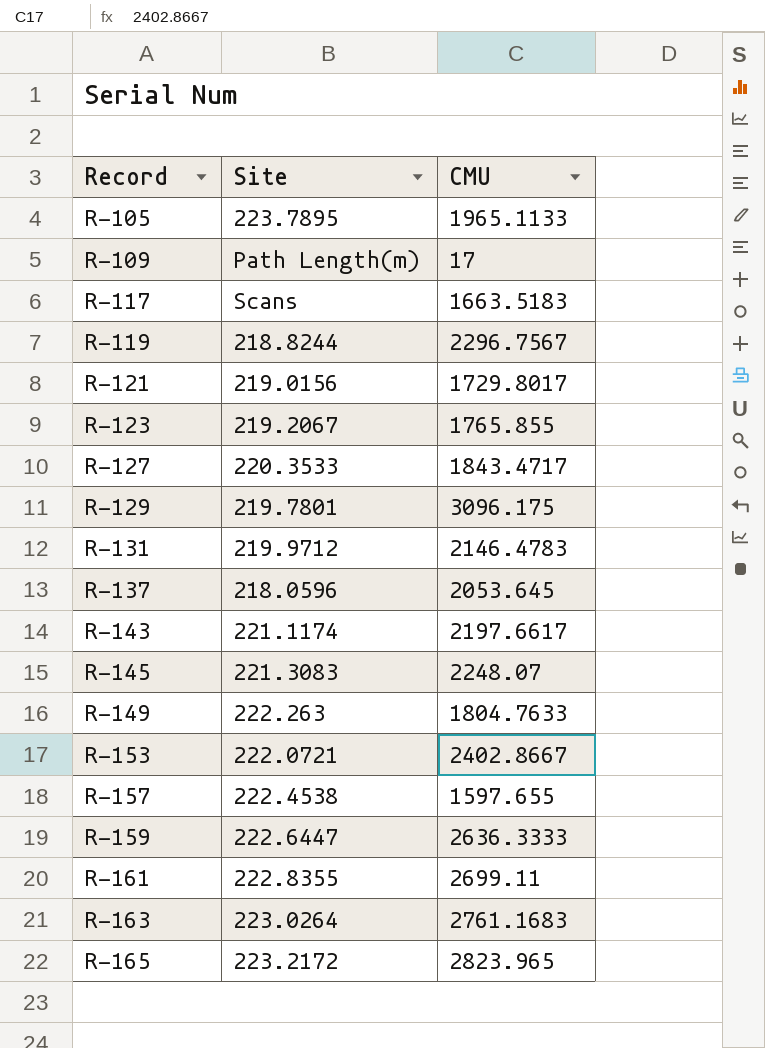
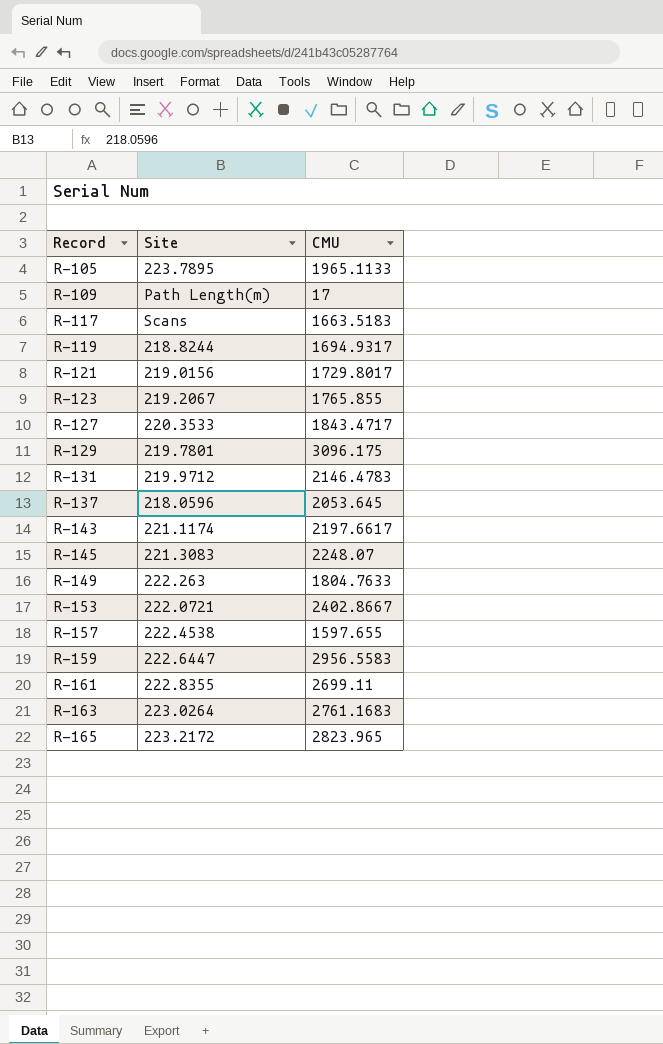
R-119 | CMU: 2296.7567 -> 1694.9317
R-159 | CMU: 2636.3333 -> 2956.5583

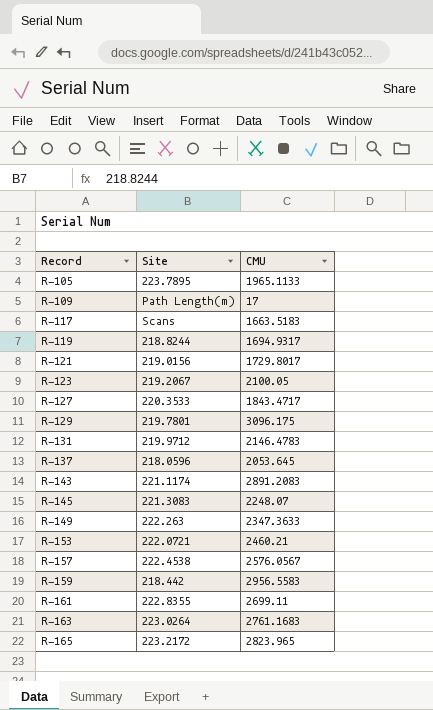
R-123 | CMU: 1765.855 -> 2100.05
R-143 | CMU: 2197.6617 -> 2891.2083
R-149 | CMU: 1804.7633 -> 2347.3633
R-153 | CMU: 2402.8667 -> 2460.21
R-157 | CMU: 1597.655 -> 2576.0567
R-159 | Site: 222.6447 -> 218.442

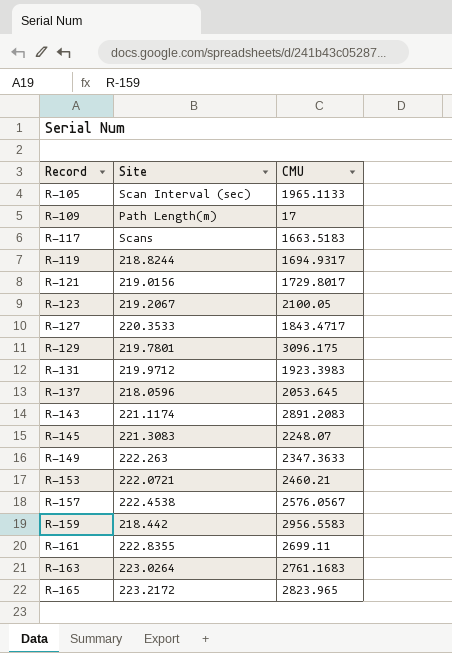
R-105 | Site: 223.7895 -> Scan Interval (sec)
R-131 | CMU: 2146.4783 -> 1923.3983

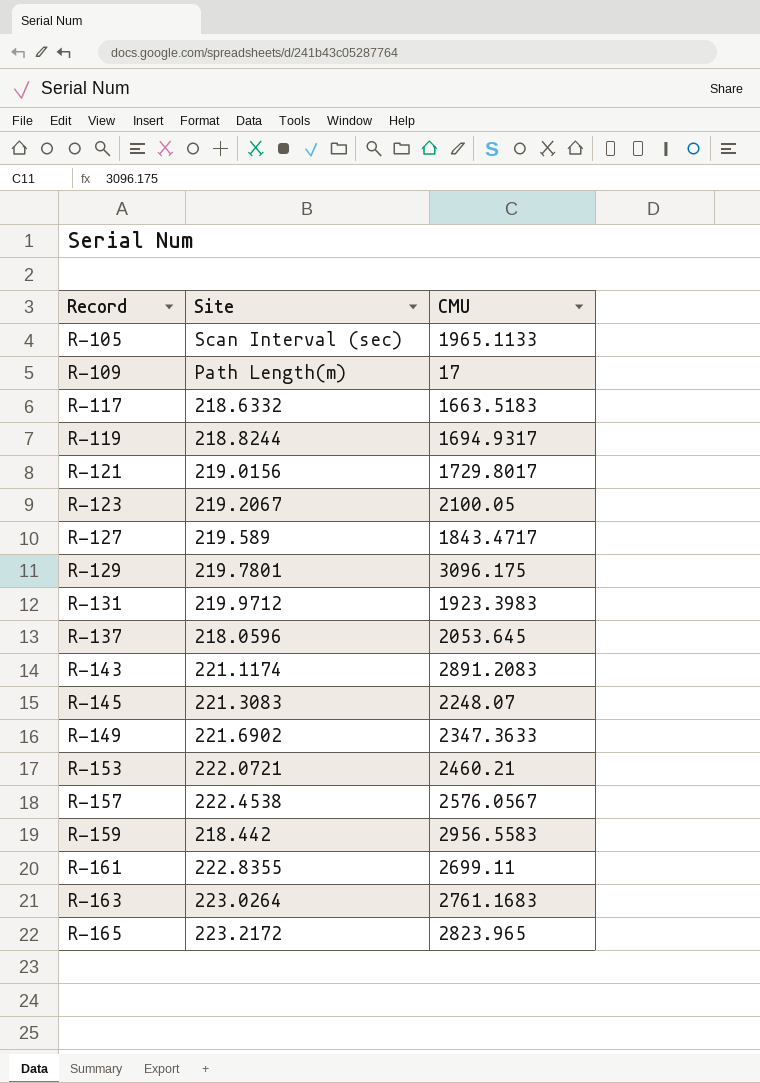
R-117 | Site: Scans -> 218.6332
R-127 | Site: 220.3533 -> 219.589
R-149 | Site: 222.263 -> 221.6902

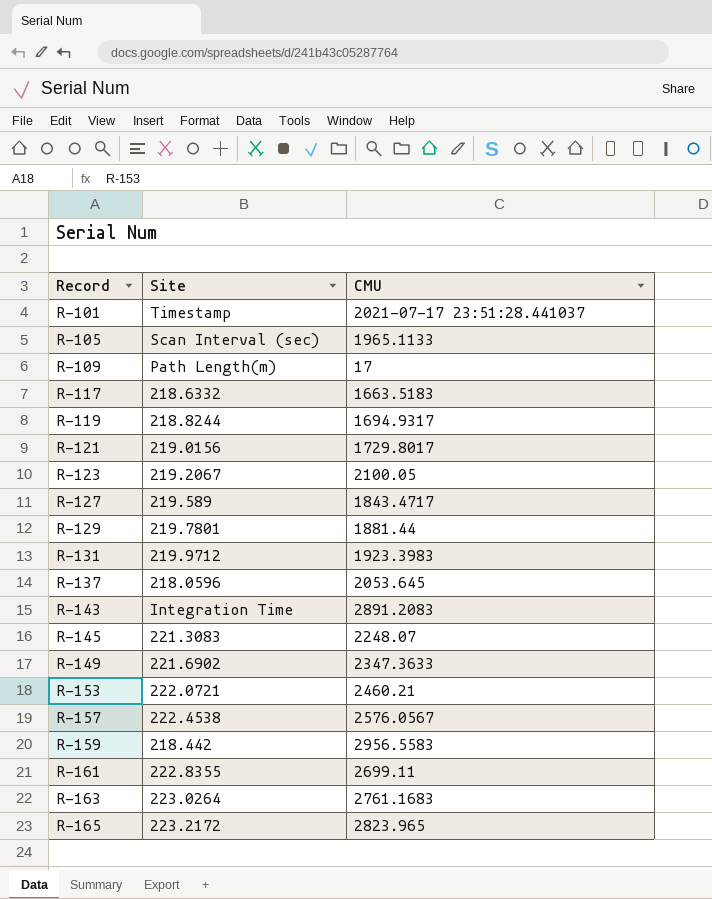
row R-101: none -> Timestamp | 2021-07-17 23:51:28.441037
R-129 | CMU: 3096.175 -> 1881.44
R-143 | Site: 221.1174 -> Integration Time

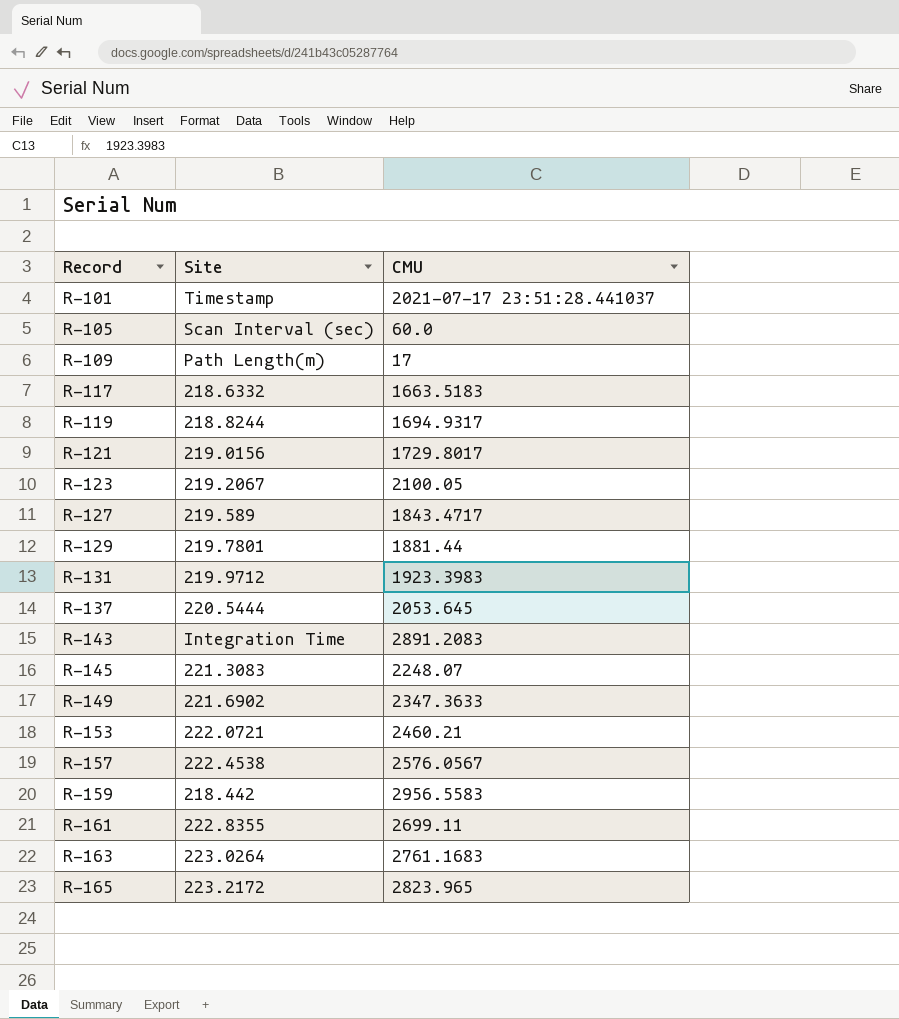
R-105 | CMU: 1965.1133 -> 60.0
R-137 | Site: 218.0596 -> 220.5444

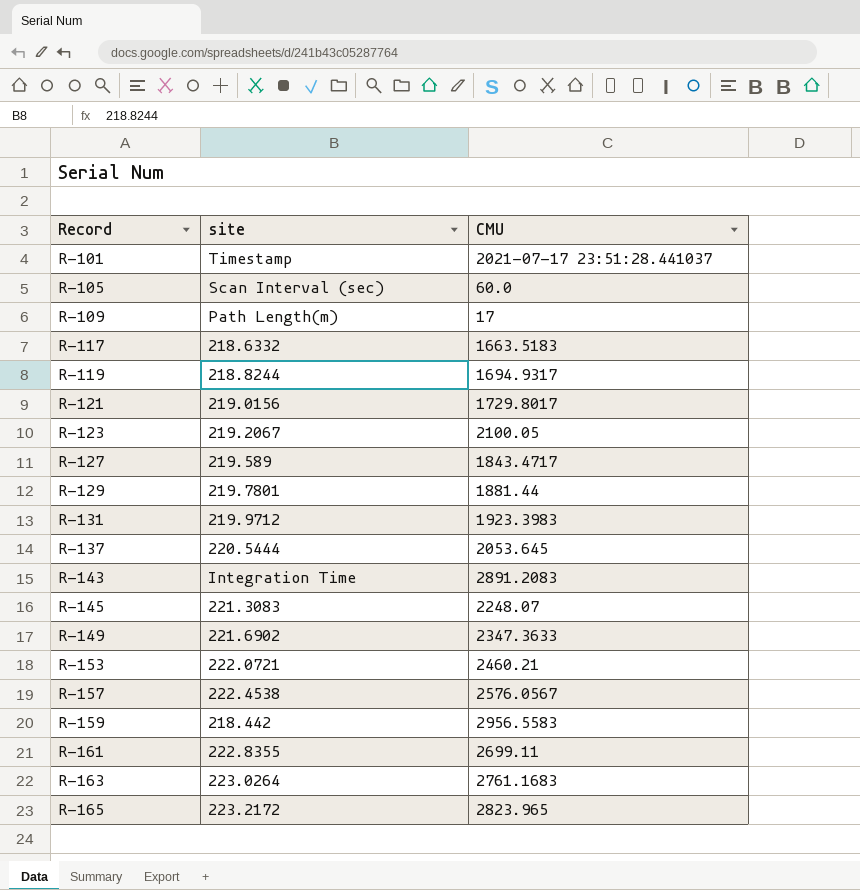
column name: Site -> site

